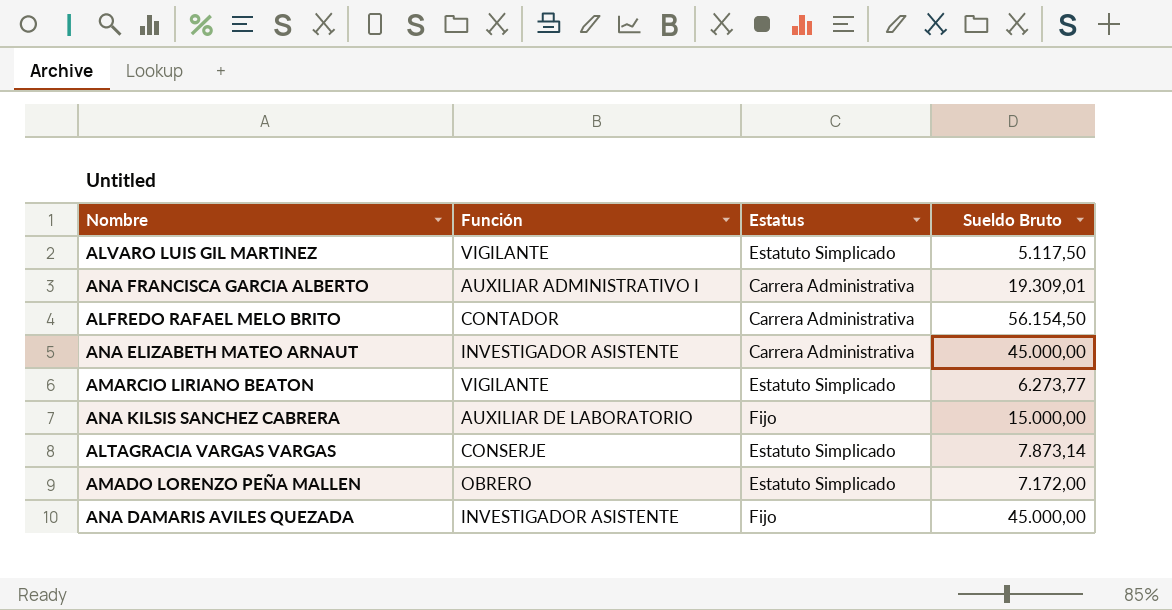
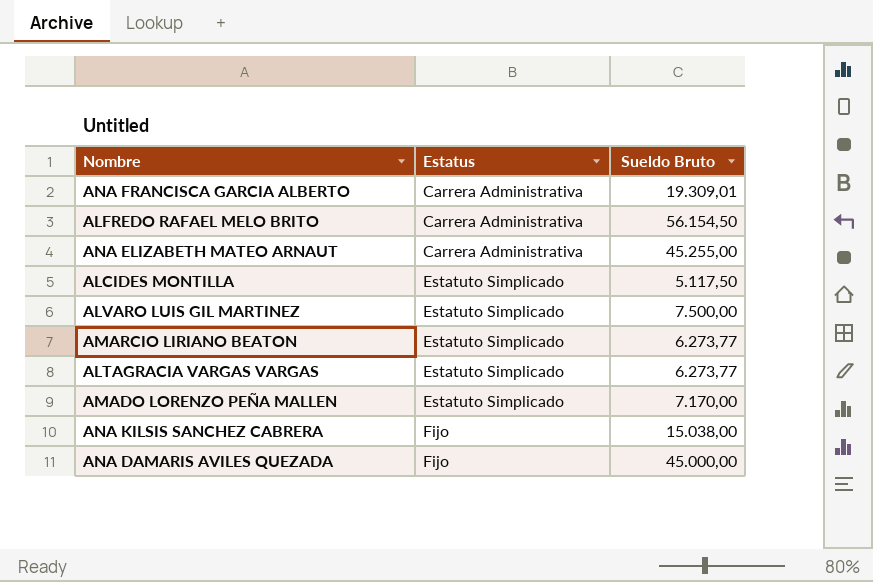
row order: none -> Estatus ascending
column Función | position: 2 -> none
ANA ELIZABETH MATEO ARNAUT | Sueldo Bruto: 45.000,00 -> 45.255,00
row ALCIDES MONTILLA: none -> Estatuto Simplicado | 5.117,50
ALVARO LUIS GIL MARTINEZ | Sueldo Bruto: 5.117,50 -> 7.500,00
ALTAGRACIA VARGAS VARGAS | Sueldo Bruto: 7.873,14 -> 6.273,77
AMADO LORENZO PEÑA MALLEN | Sueldo Bruto: 7.172,00 -> 7.170,00
ANA KILSIS SANCHEZ CABRERA | Sueldo Bruto: 15.000,00 -> 15.038,00

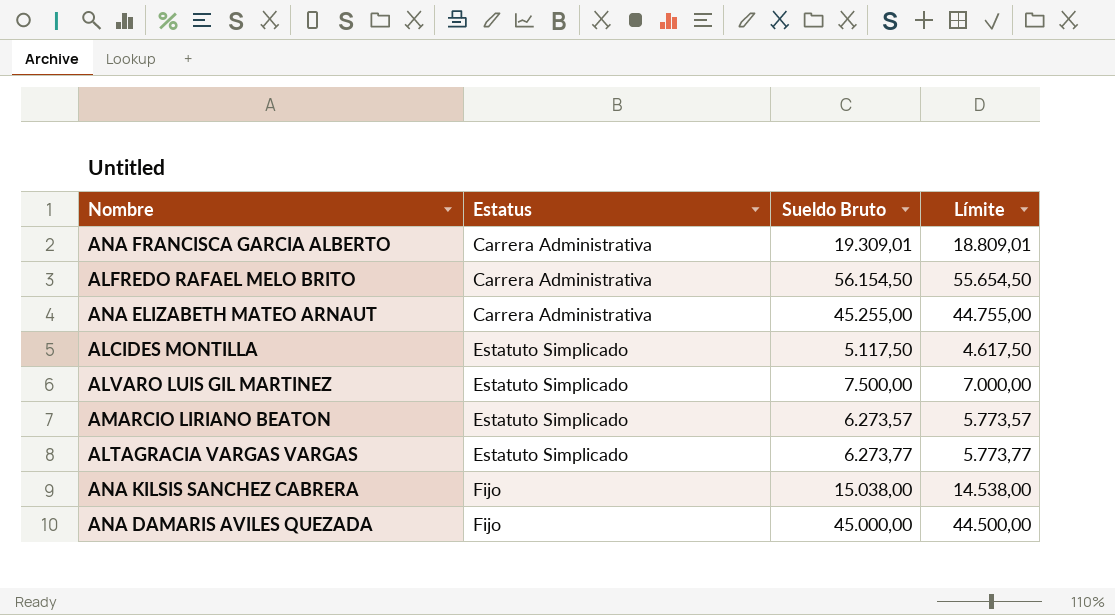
column Límite | formula: none -> [Sueldo Bruto] - 500
row AMADO LORENZO PEÑA MALLEN: Estatuto Simplicado | 7.170,00 -> none
AMARCIO LIRIANO BEATON | Sueldo Bruto: 6.273,77 -> 6.273,57

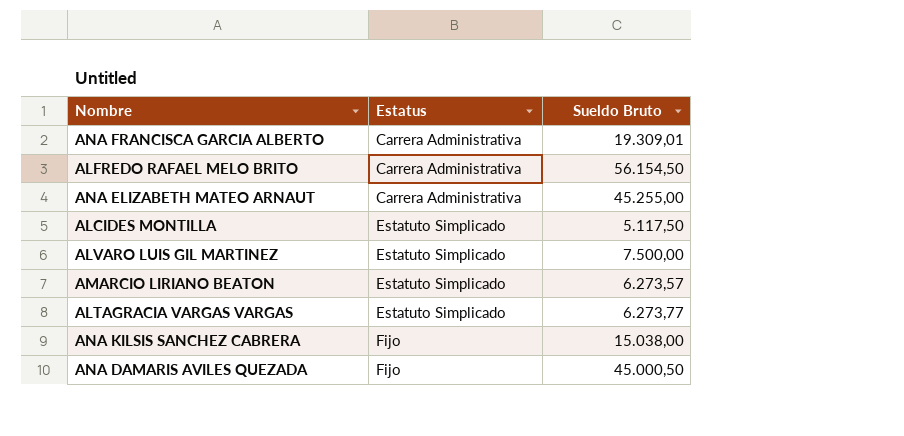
column Límite | formula: [Sueldo Bruto] - 500 -> none
ANA DAMARIS AVILES QUEZADA | Sueldo Bruto: 45.000,00 -> 45.000,50

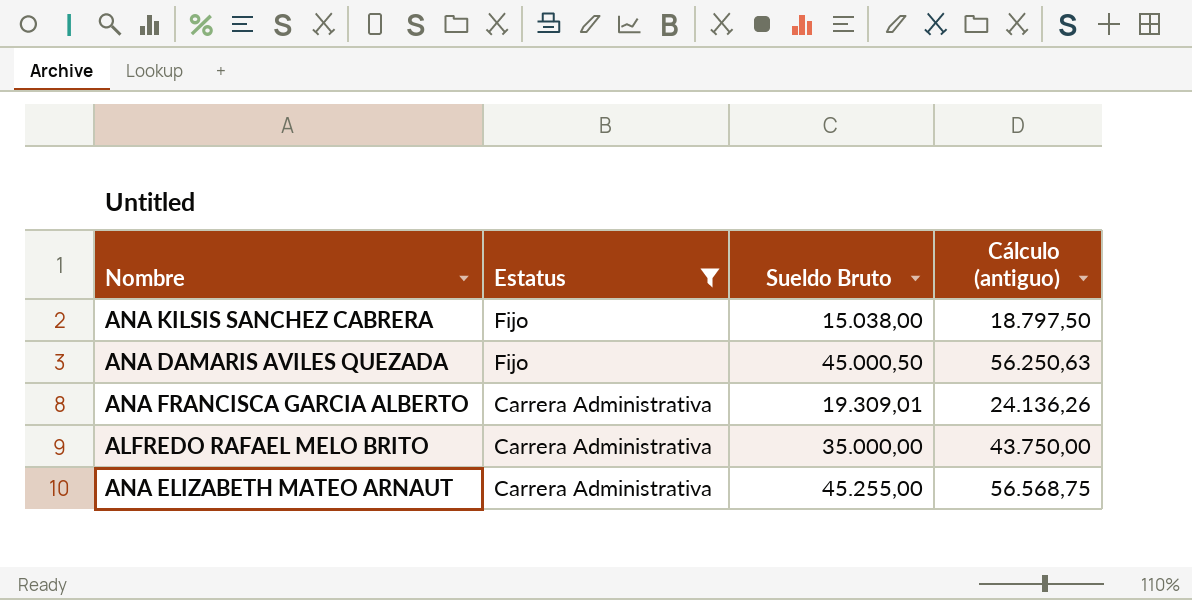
filter: none -> Estatus != Estatuto Simplicado
row order: Estatus ascending -> Estatus descending
column Cálculo (antiguo) | formula: none -> [Sueldo Bruto] * 1,25
ALFREDO RAFAEL MELO BRITO | Sueldo Bruto: 56.154,50 -> 35.000,00

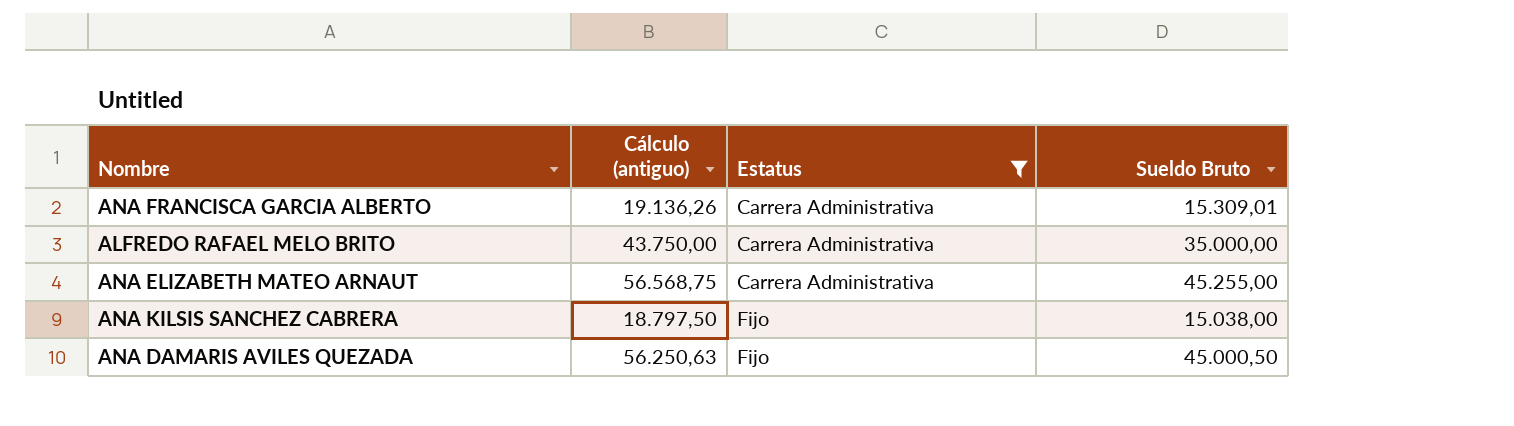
row order: Estatus descending -> Estatus ascending
column Cálculo (antiguo) | position: 4 -> 2
ANA FRANCISCA GARCIA ALBERTO | Cálculo (antiguo): 24.136,26 -> 19.136,26
ANA FRANCISCA GARCIA ALBERTO | Sueldo Bruto: 19.309,01 -> 15.309,01

